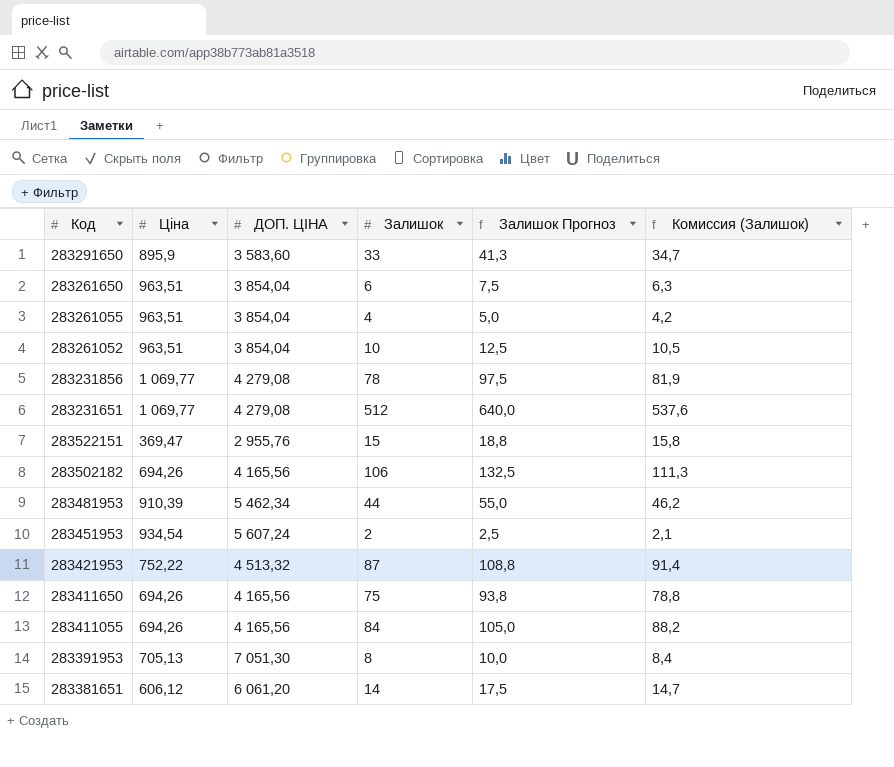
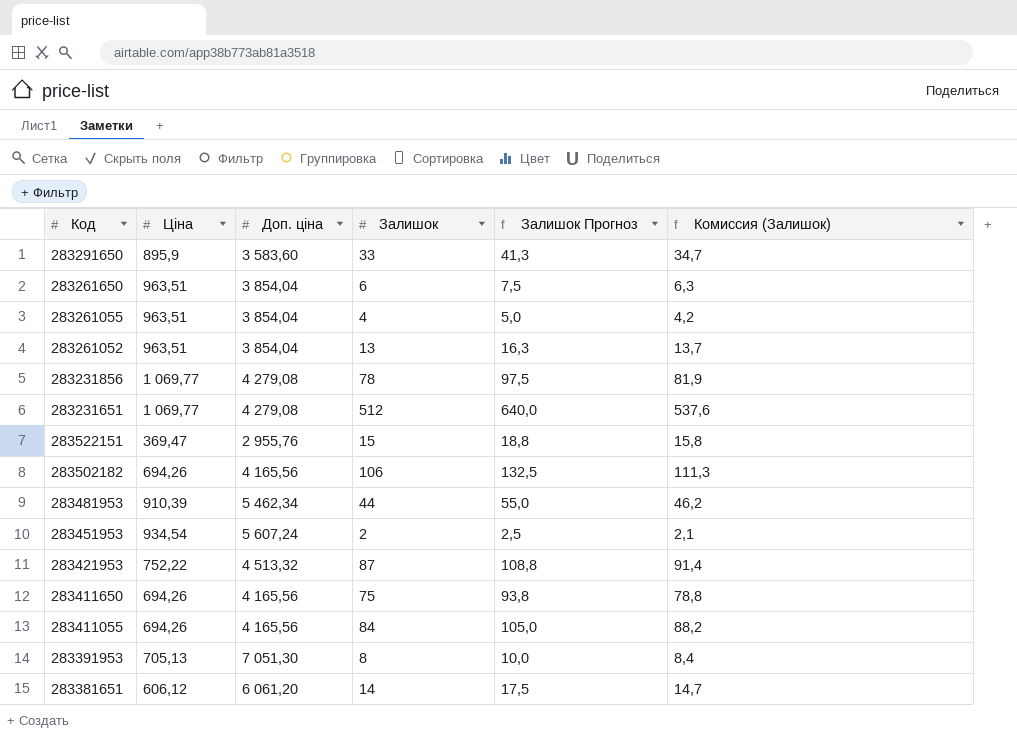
column name: ДОП. ЦІНА -> Доп. ціна
283261052 | Залишок: 10 -> 13
283261052 | Залишок Прогноз: 12,5 -> 16,3
283261052 | Комиссия (Залишок): 10,5 -> 13,7

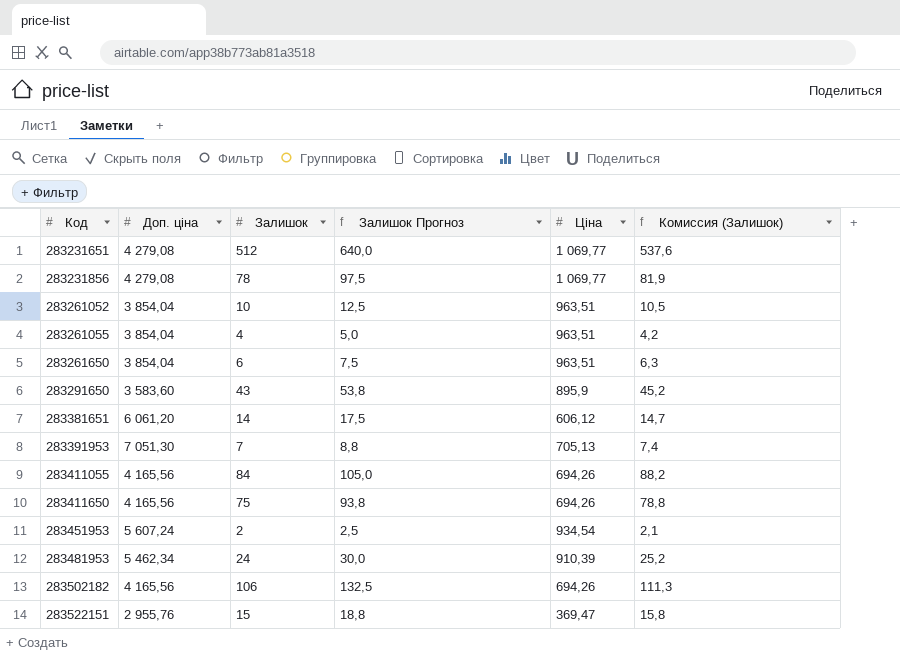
row order: none -> Код ascending
column Ціна | position: 2 -> 5
row 283421953: 752,22 | 4 513,32 | 87 | 108,8 | 91,4 -> none
283261052 | Залишок: 13 -> 10
283261052 | Залишок Прогноз: 16,3 -> 12,5
283261052 | Комиссия (Залишок): 13,7 -> 10,5
283291650 | Залишок: 33 -> 43
283291650 | Залишок Прогноз: 41,3 -> 53,8
283291650 | Комиссия (Залишок): 34,7 -> 45,2
283391953 | Залишок: 8 -> 7
283391953 | Залишок Прогноз: 10,0 -> 8,8
283391953 | Комиссия (Залишок): 8,4 -> 7,4
283481953 | Залишок: 44 -> 24
283481953 | Залишок Прогноз: 55,0 -> 30,0
283481953 | Комиссия (Залишок): 46,2 -> 25,2

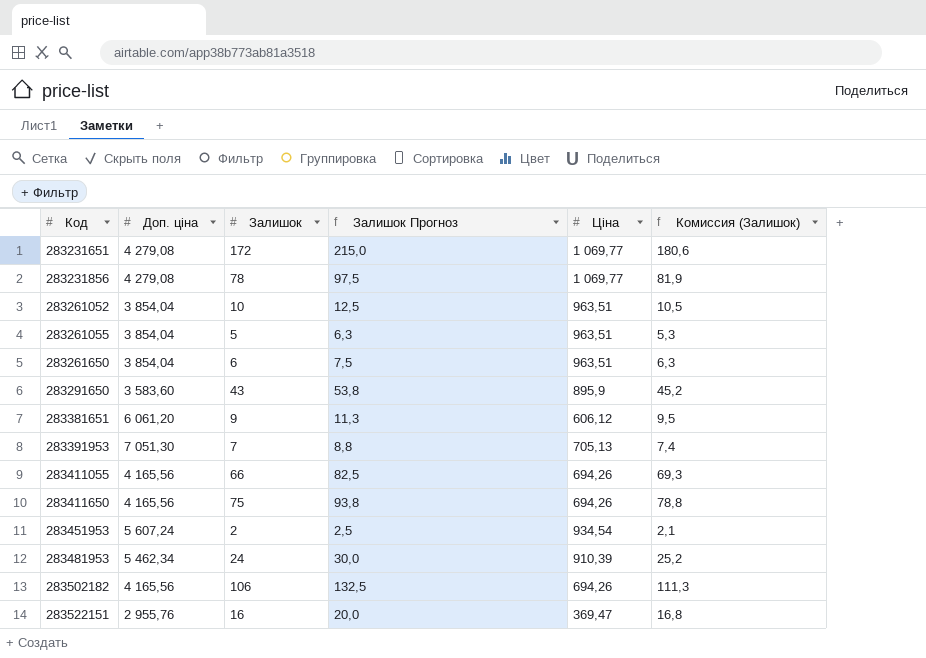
283231651 | Залишок: 512 -> 172
283231651 | Залишок Прогноз: 640,0 -> 215,0
283231651 | Комиссия (Залишок): 537,6 -> 180,6
283261055 | Залишок: 4 -> 5
283261055 | Залишок Прогноз: 5,0 -> 6,3
283261055 | Комиссия (Залишок): 4,2 -> 5,3
283381651 | Залишок: 14 -> 9
283381651 | Залишок Прогноз: 17,5 -> 11,3
283381651 | Комиссия (Залишок): 14,7 -> 9,5
283411055 | Залишок: 84 -> 66
283411055 | Залишок Прогноз: 105,0 -> 82,5
283411055 | Комиссия (Залишок): 88,2 -> 69,3
283522151 | Залишок: 15 -> 16
283522151 | Залишок Прогноз: 18,8 -> 20,0
283522151 | Комиссия (Залишок): 15,8 -> 16,8

